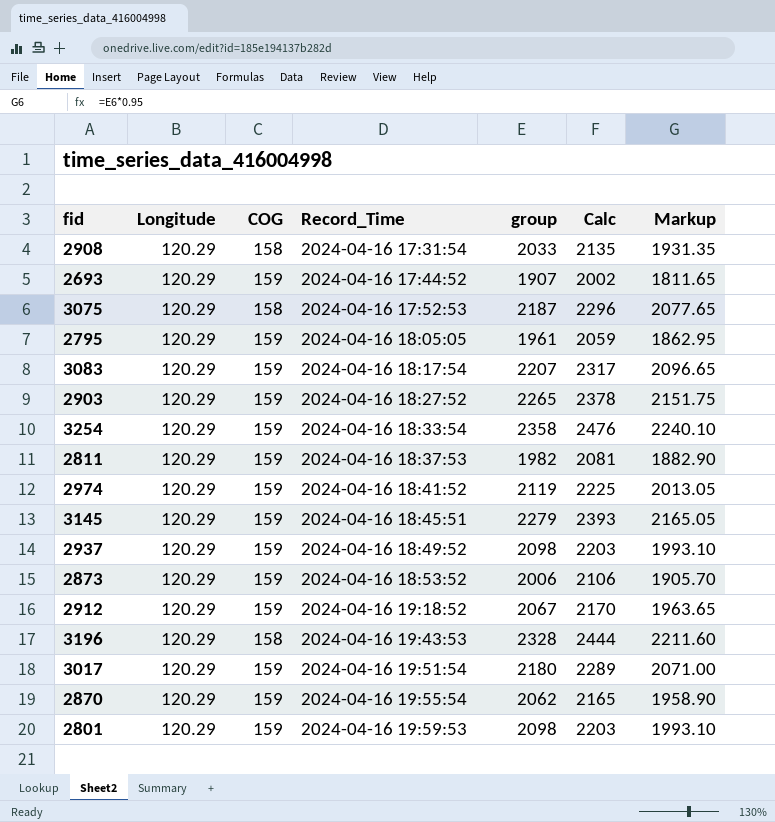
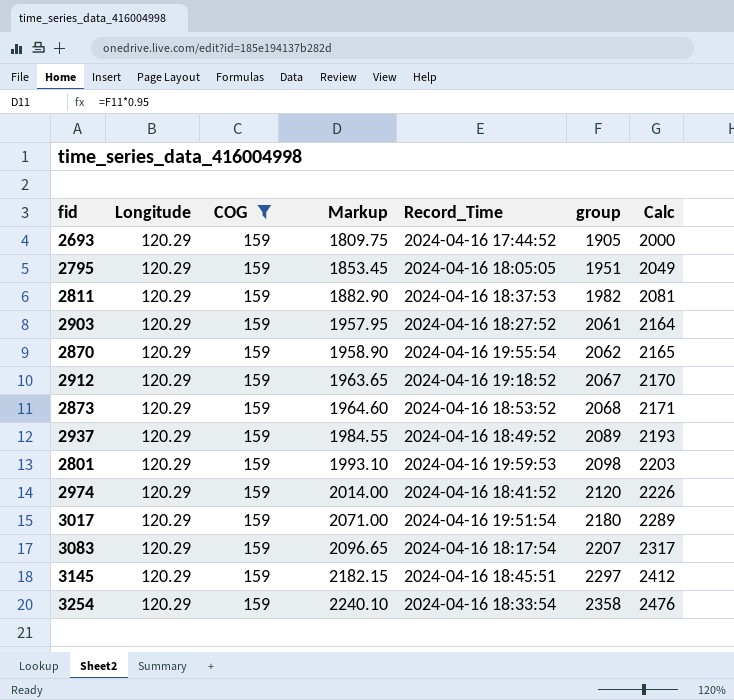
filter: none -> COG = 159
row order: Record_Time ascending -> Markup ascending
column Markup | position: 7 -> 4
2693 | Markup: 1811.65 -> 1809.75
2693 | group: 1907 -> 1905
2693 | Calc: 2002 -> 2000
2795 | Markup: 1862.95 -> 1853.45
2795 | group: 1961 -> 1951
2795 | Calc: 2059 -> 2049
2903 | Markup: 2151.75 -> 1957.95
2903 | group: 2265 -> 2061
2903 | Calc: 2378 -> 2164
2873 | Markup: 1905.70 -> 1964.60
2873 | group: 2006 -> 2068
2873 | Calc: 2106 -> 2171
2937 | Markup: 1993.10 -> 1984.55
2937 | group: 2098 -> 2089
2937 | Calc: 2203 -> 2193
2974 | Markup: 2013.05 -> 2014.00
2974 | group: 2119 -> 2120
2974 | Calc: 2225 -> 2226
3145 | Markup: 2165.05 -> 2182.15
3145 | group: 2279 -> 2297
3145 | Calc: 2393 -> 2412

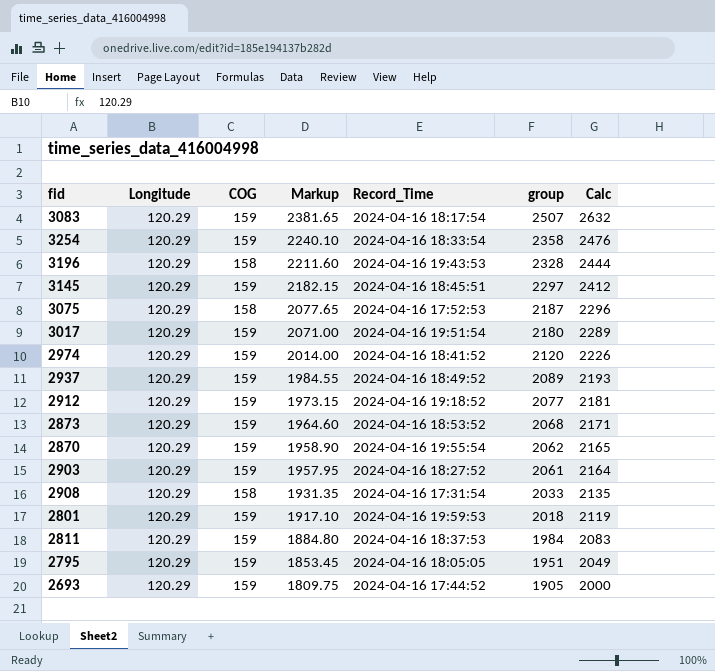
filter: COG = 159 -> none
row order: Markup ascending -> Markup descending
3083 | Markup: 2096.65 -> 2381.65
3083 | group: 2207 -> 2507
3083 | Calc: 2317 -> 2632
2912 | Markup: 1963.65 -> 1973.15
2912 | group: 2067 -> 2077
2912 | Calc: 2170 -> 2181
2801 | Markup: 1993.10 -> 1917.10
2801 | group: 2098 -> 2018
2801 | Calc: 2203 -> 2119
2811 | Markup: 1882.90 -> 1884.80
2811 | group: 1982 -> 1984
2811 | Calc: 2081 -> 2083

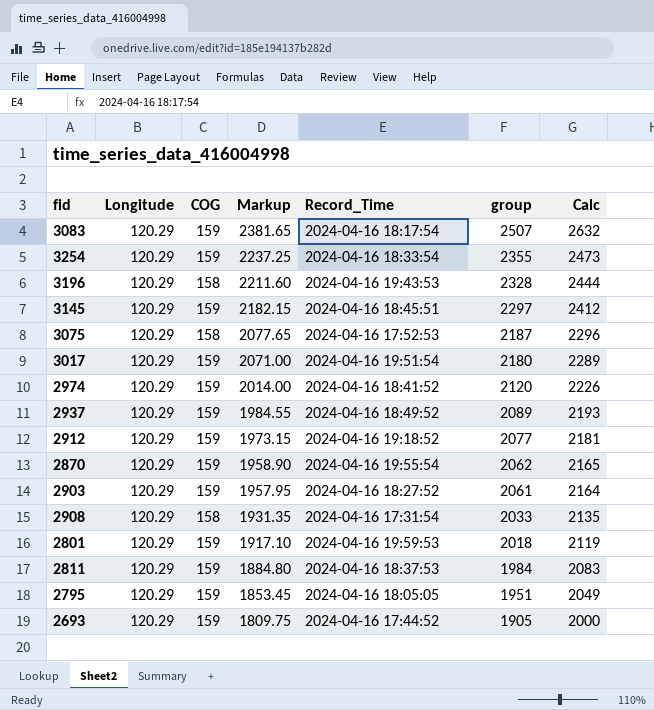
row 2873: 120.29 | 159 | 1964.60 | 2024-04-16 18:53:52 | 2068 | 2171 -> none
3254 | Markup: 2240.10 -> 2237.25
3254 | group: 2358 -> 2355
3254 | Calc: 2476 -> 2473

